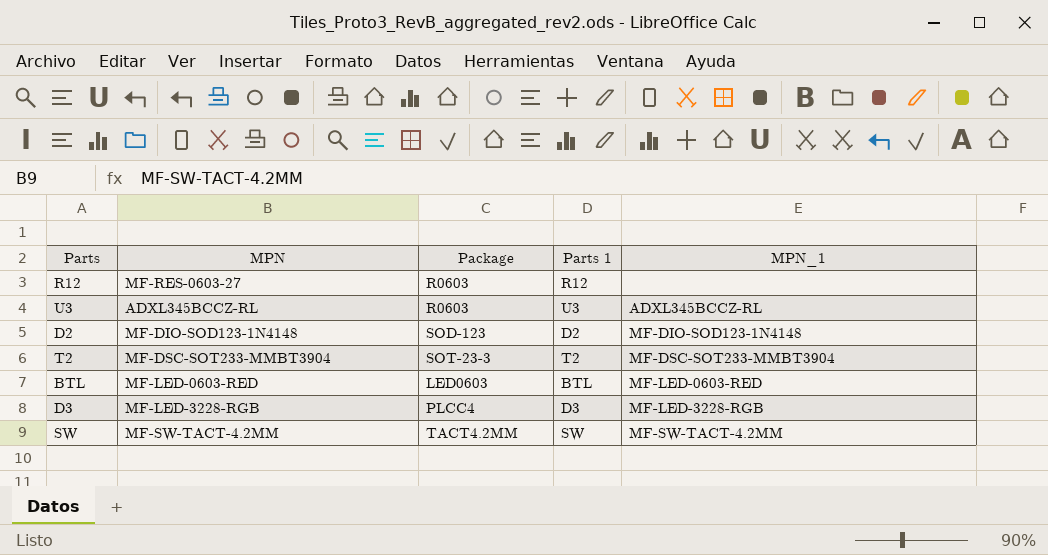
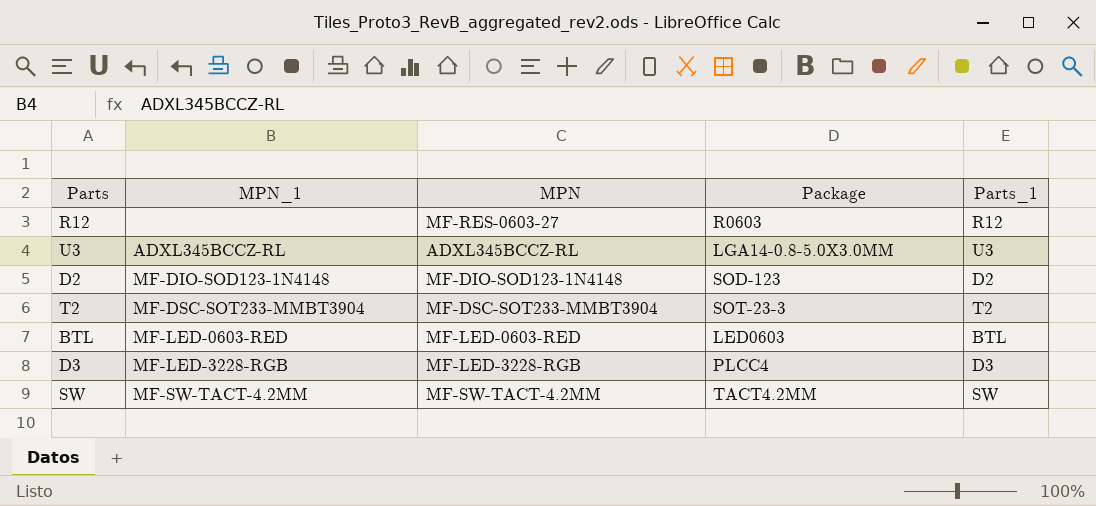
column MPN_1 | position: 5 -> 2
column name: Parts 1 -> Parts_1
U3 | Package: R0603 -> LGA14-0.8-5.0X3.0MM

